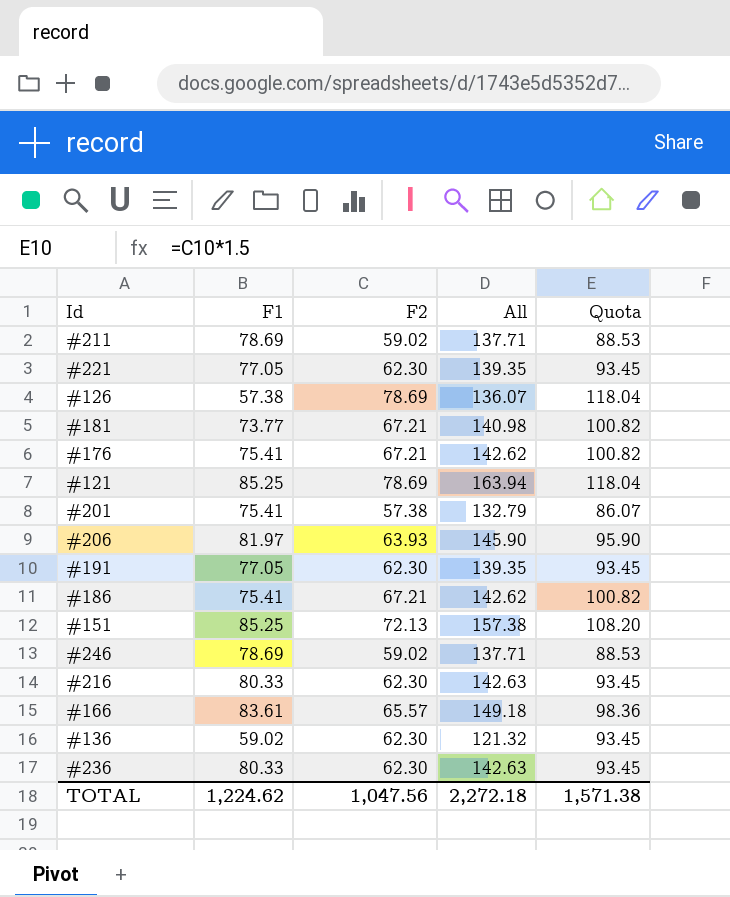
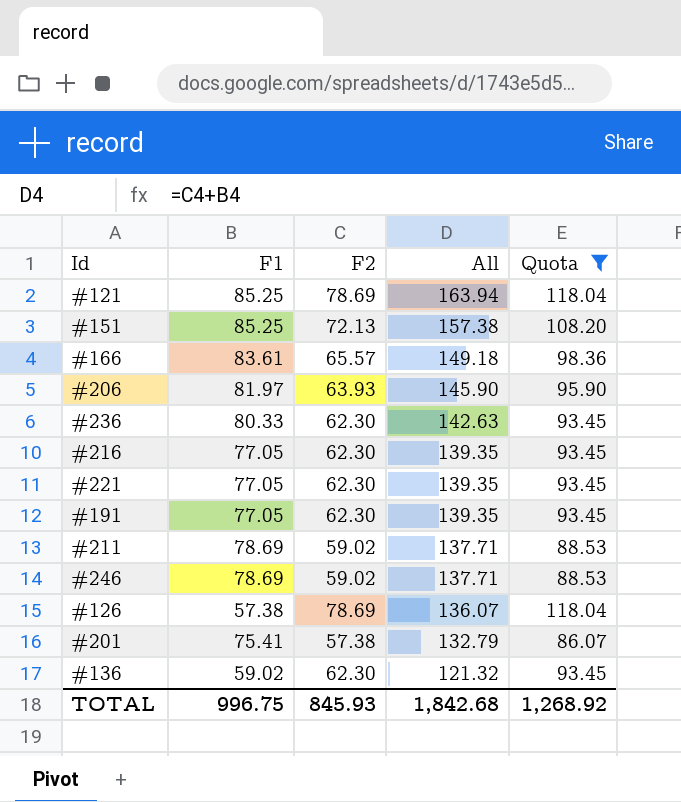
filter: none -> Quota != 100.82
row order: none -> All descending
#216 | F1: 80.33 -> 77.05
#216 | All: 142.63 -> 139.35
TOTAL | F1: 1,224.62 -> 996.75
TOTAL | F2: 1,047.56 -> 845.93
TOTAL | All: 2,272.18 -> 1,842.68
TOTAL | Quota: 1,571.38 -> 1,268.92

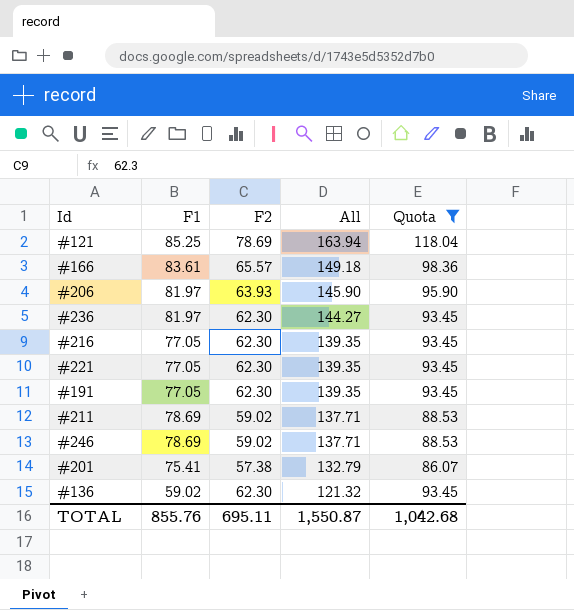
row #151: 85.25 | 72.13 | 157.38 | 108.20 -> none
row #126: 57.38 | 78.69 | 136.07 | 118.04 -> none
#236 | F1: 80.33 -> 81.97
#236 | All: 142.63 -> 144.27
TOTAL | F1: 996.75 -> 855.76
TOTAL | F2: 845.93 -> 695.11
TOTAL | All: 1,842.68 -> 1,550.87
TOTAL | Quota: 1,268.92 -> 1,042.68

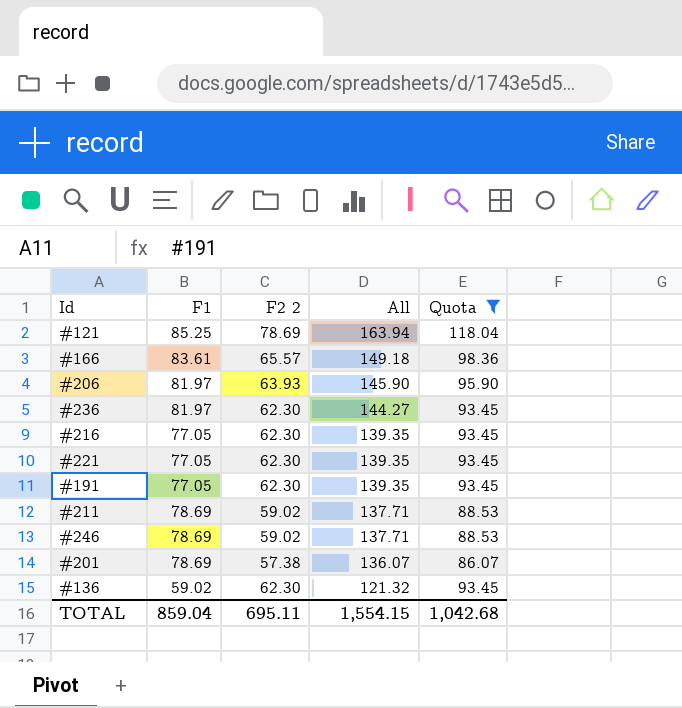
column name: F2 -> F2 2
#201 | F1: 75.41 -> 78.69
#201 | All: 132.79 -> 136.07
TOTAL | F1: 855.76 -> 859.04
TOTAL | All: 1,550.87 -> 1,554.15

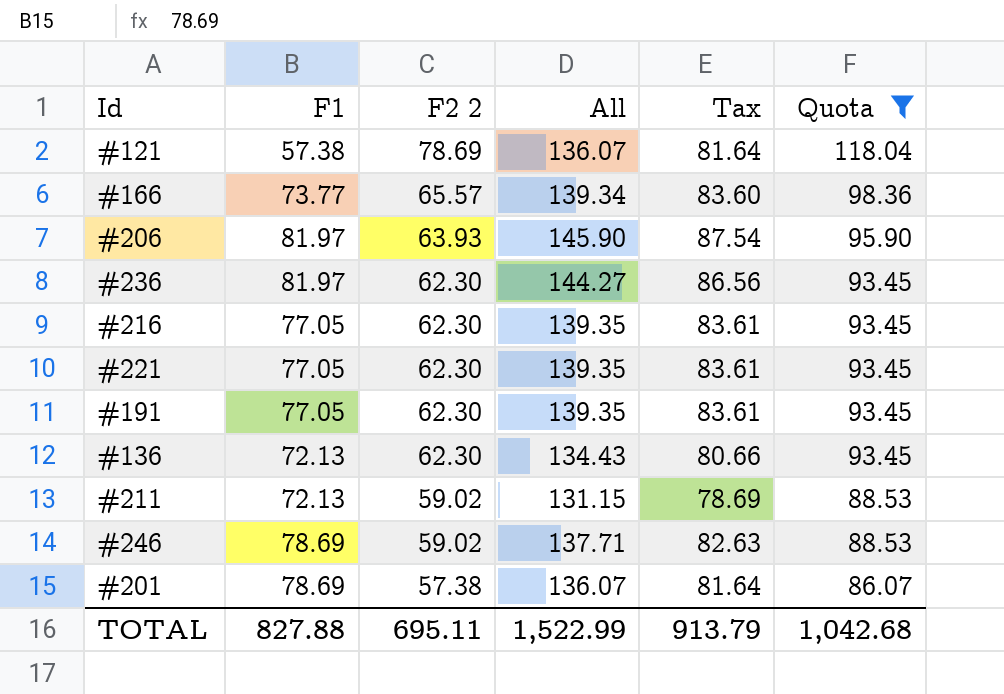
row order: All descending -> F2 2 descending
column Tax | formula: none -> [All] * 0.6
#121 | F1: 85.25 -> 57.38
#121 | All: 163.94 -> 136.07
#166 | F1: 83.61 -> 73.77
#166 | All: 149.18 -> 139.34
#136 | F1: 59.02 -> 72.13
#136 | All: 121.32 -> 134.43
#211 | F1: 78.69 -> 72.13
#211 | All: 137.71 -> 131.15
TOTAL | F1: 859.04 -> 827.88
TOTAL | All: 1,554.15 -> 1,522.99

